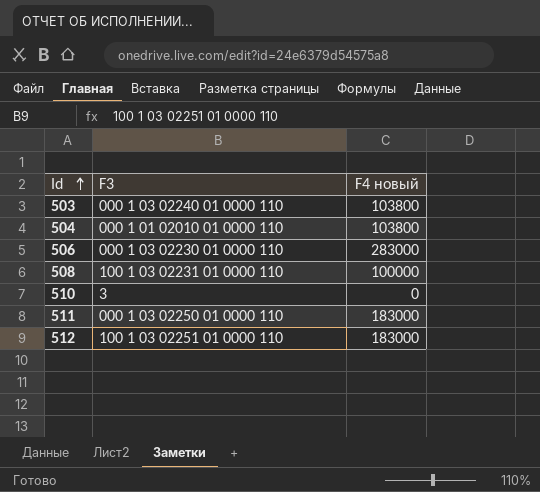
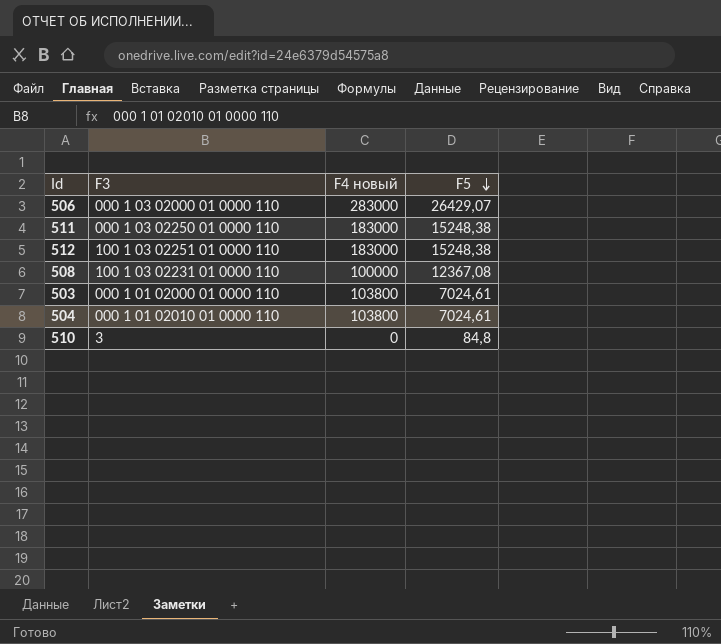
row order: Id ascending -> F5 descending
column F5 | position: none -> 4
506 | F3: 000 1 03 02230 01 0000 110 -> 000 1 03 02000 01 0000 110
503 | F3: 000 1 03 02240 01 0000 110 -> 000 1 01 02000 01 0000 110

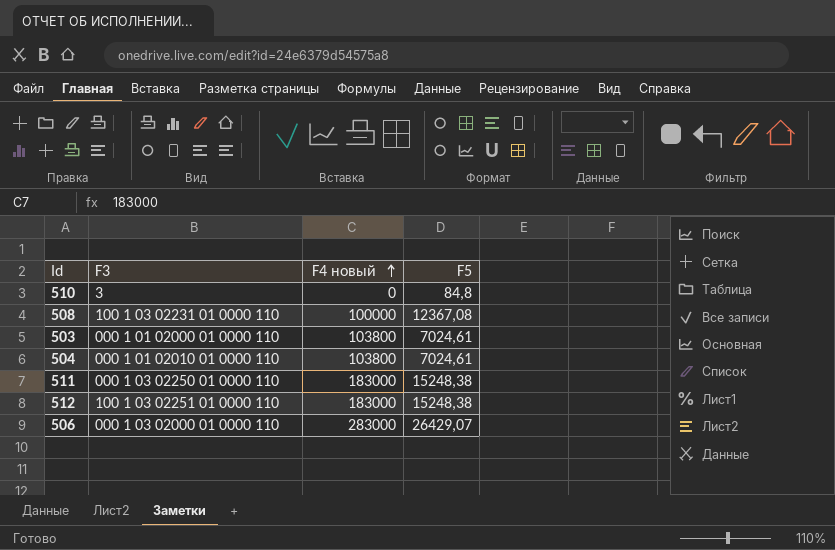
row order: F5 descending -> F4 новый ascending

